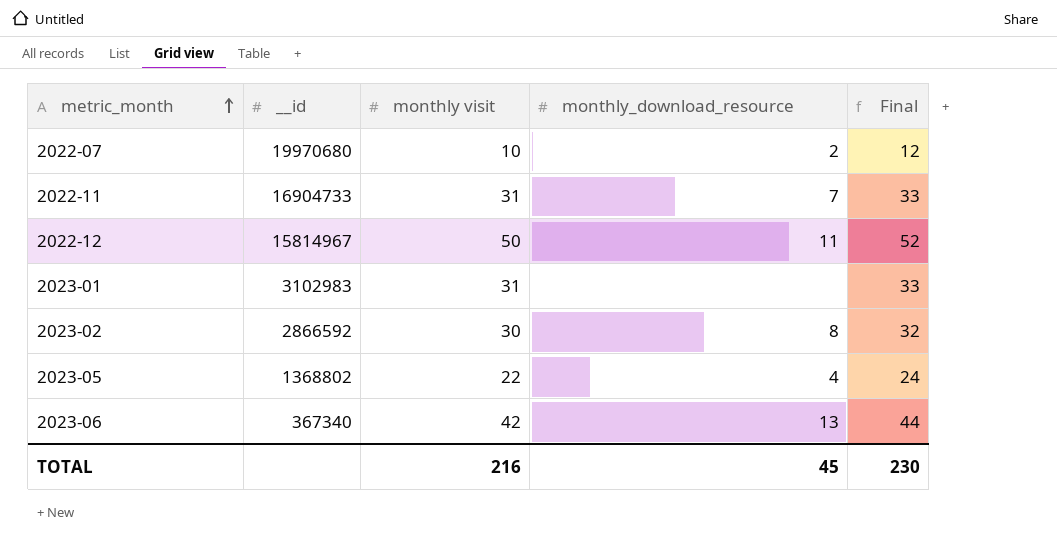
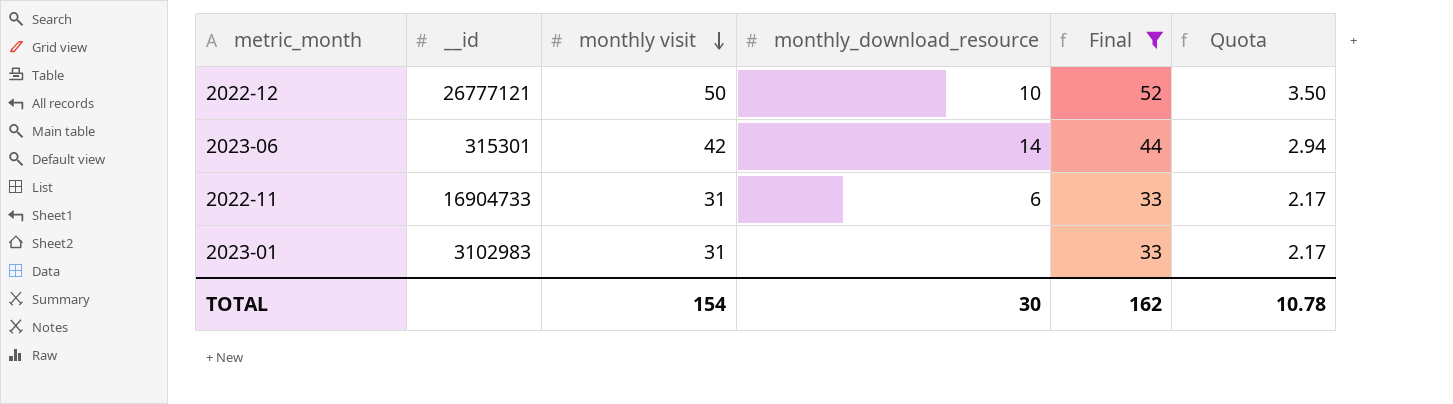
filter: none -> Final >= 33
row order: metric_month ascending -> monthly visit descending
column Quota | formula: none -> [monthly visit] * 0.07
2022-12 | __id: 15814967 -> 26777121
2022-12 | monthly_download_resource: 11 -> 10
2023-06 | __id: 367340 -> 315301
2023-06 | monthly_download_resource: 13 -> 14
2022-11 | monthly_download_resource: 7 -> 6
TOTAL | monthly visit: 216 -> 154
TOTAL | monthly_download_resource: 45 -> 30
TOTAL | Final: 230 -> 162

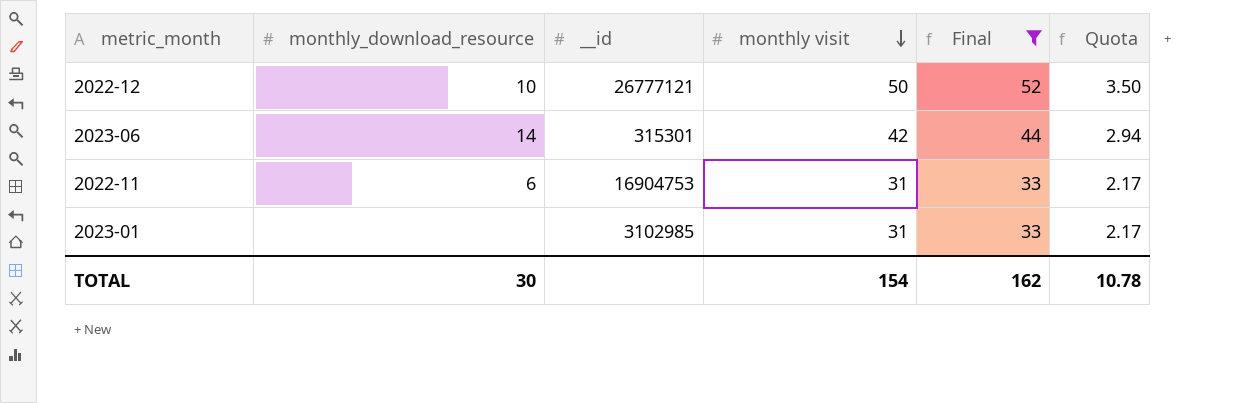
column monthly_download_resource | position: 4 -> 2
2022-11 | __id: 16904733 -> 16904753
2023-01 | __id: 3102983 -> 3102985

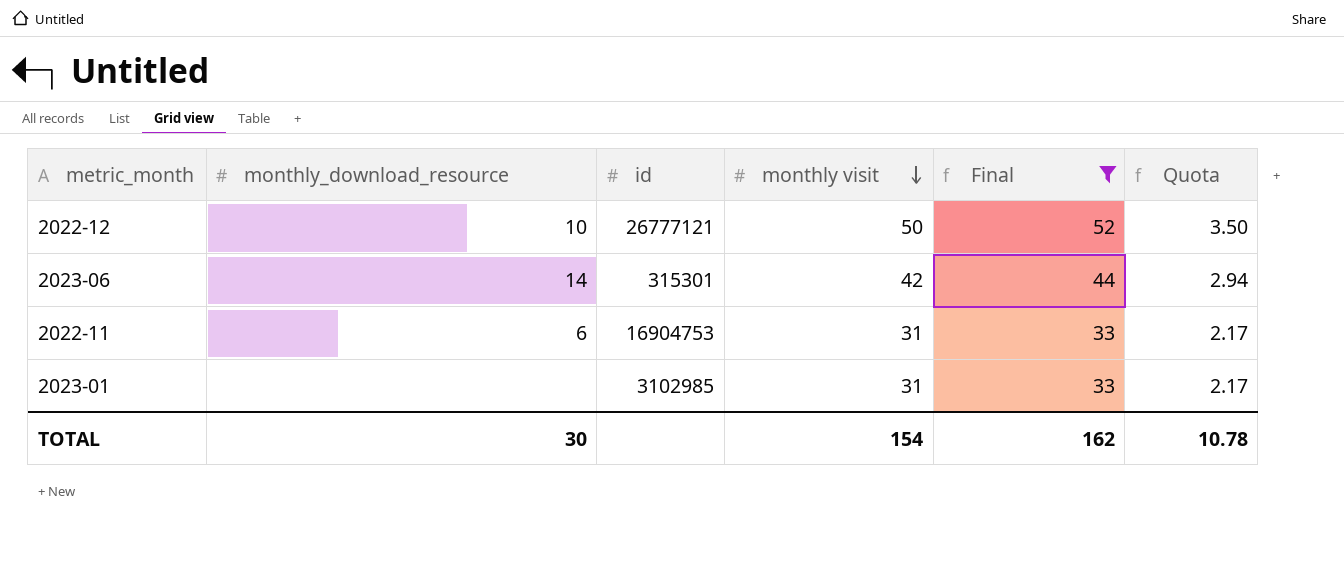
column name: __id -> id

